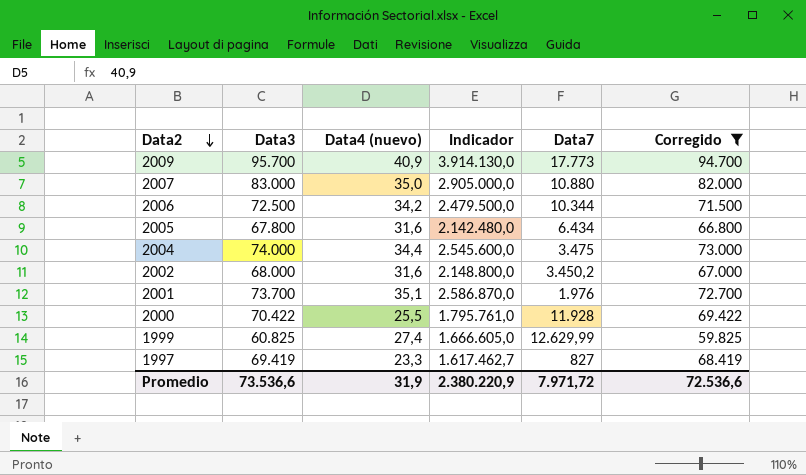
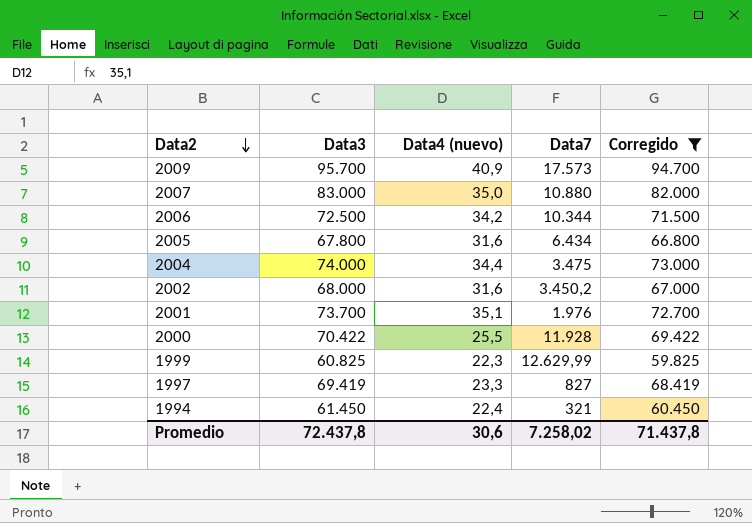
column Indicador | formula: [Data3] * [Data4 (nuevo)] -> none
2009 | Data7: 17.773 -> 17.573
1999 | Data4 (nuevo): 27,4 -> 22,3
row 1994: none -> 61.450 | 22,4 | 321 | 60.450
Promedio | Data3: 73.536,6 -> 72.437,8
Promedio | Data4 (nuevo): 31,9 -> 30,6
Promedio | Data7: 7.971,72 -> 7.258,02
Promedio | Corregido: 72.536,6 -> 71.437,8

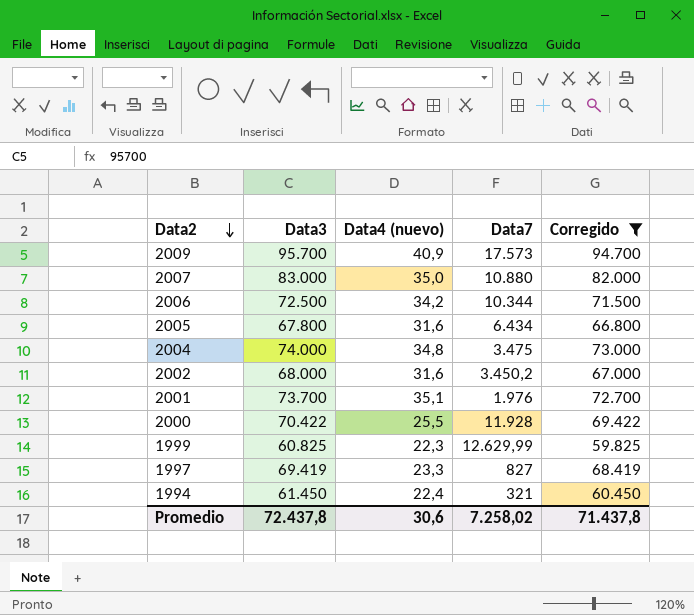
2004 | Data4 (nuevo): 34,4 -> 34,8

